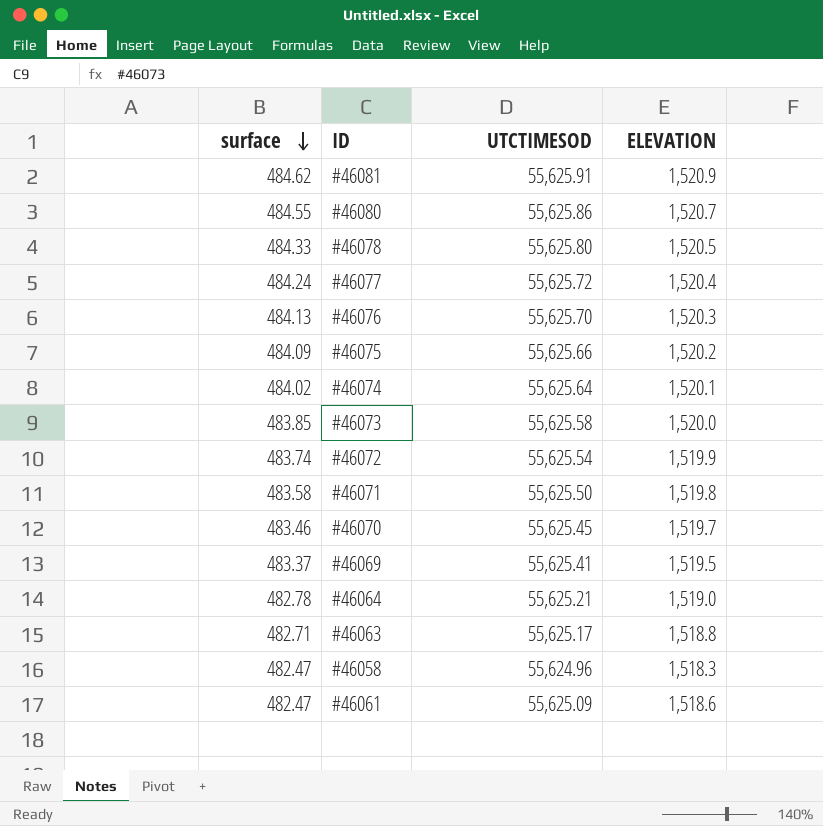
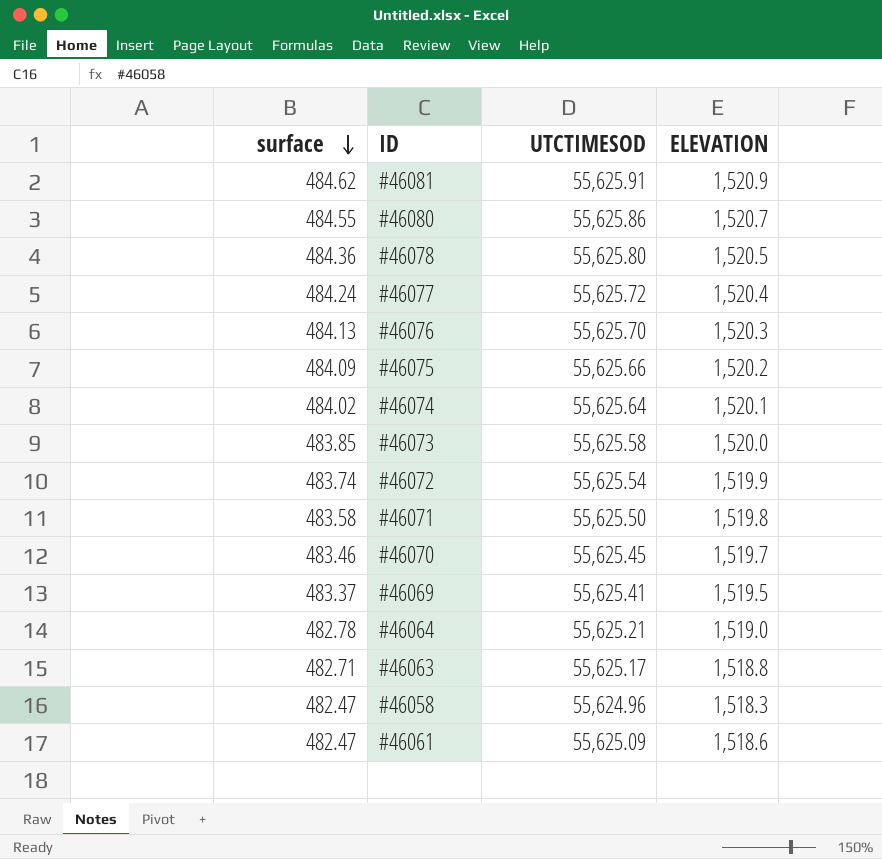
#46078 | surface: 484.33 -> 484.36

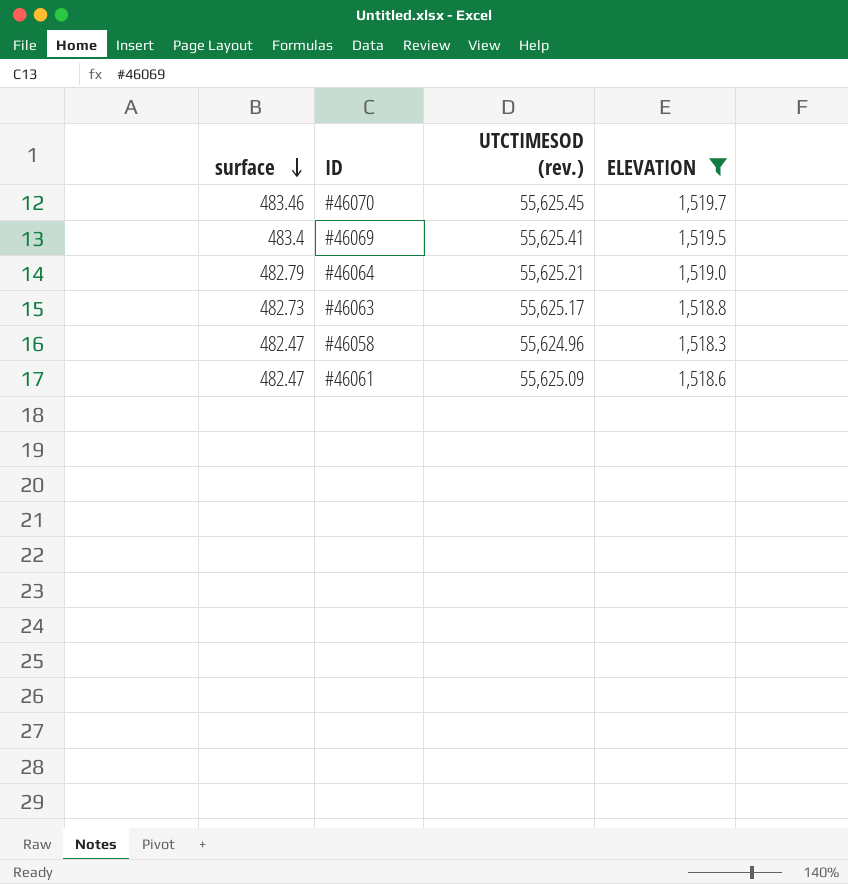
filter: none -> ELEVATION <= 1,519.7
column name: UTCTIMESOD -> UTCTIMESOD (rev.)
#46069 | surface: 483.37 -> 483.4
#46064 | surface: 482.78 -> 482.79
#46063 | surface: 482.71 -> 482.73

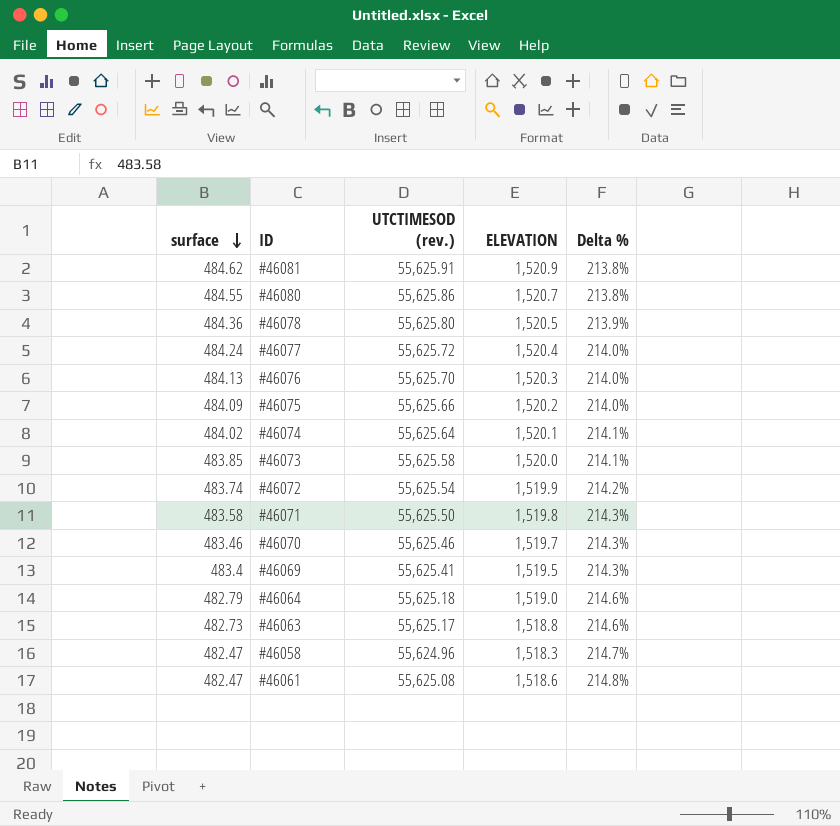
filter: ELEVATION <= 1,519.7 -> none
column Delta % | formula: none -> ([ELEVATION] - [surface]) / [surface]
#46070 | UTCTIMESOD (rev.): 55,625.45 -> 55,625.46
#46064 | UTCTIMESOD (rev.): 55,625.21 -> 55,625.18
#46061 | UTCTIMESOD (rev.): 55,625.09 -> 55,625.08

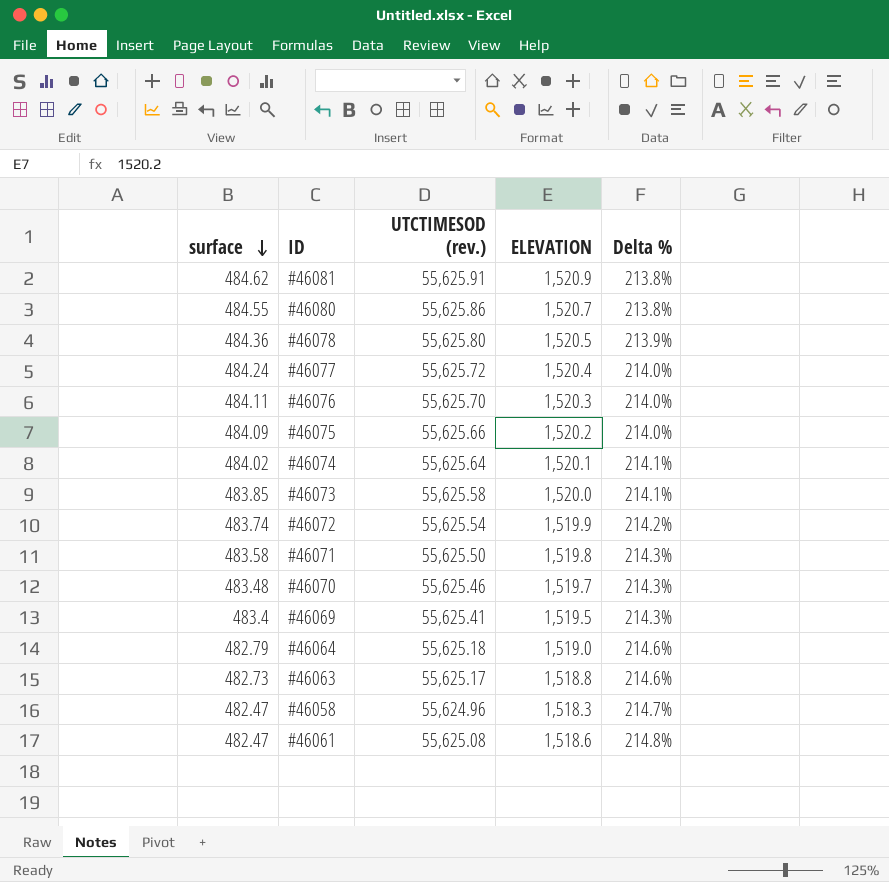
#46076 | surface: 484.13 -> 484.11
#46070 | surface: 483.46 -> 483.48

